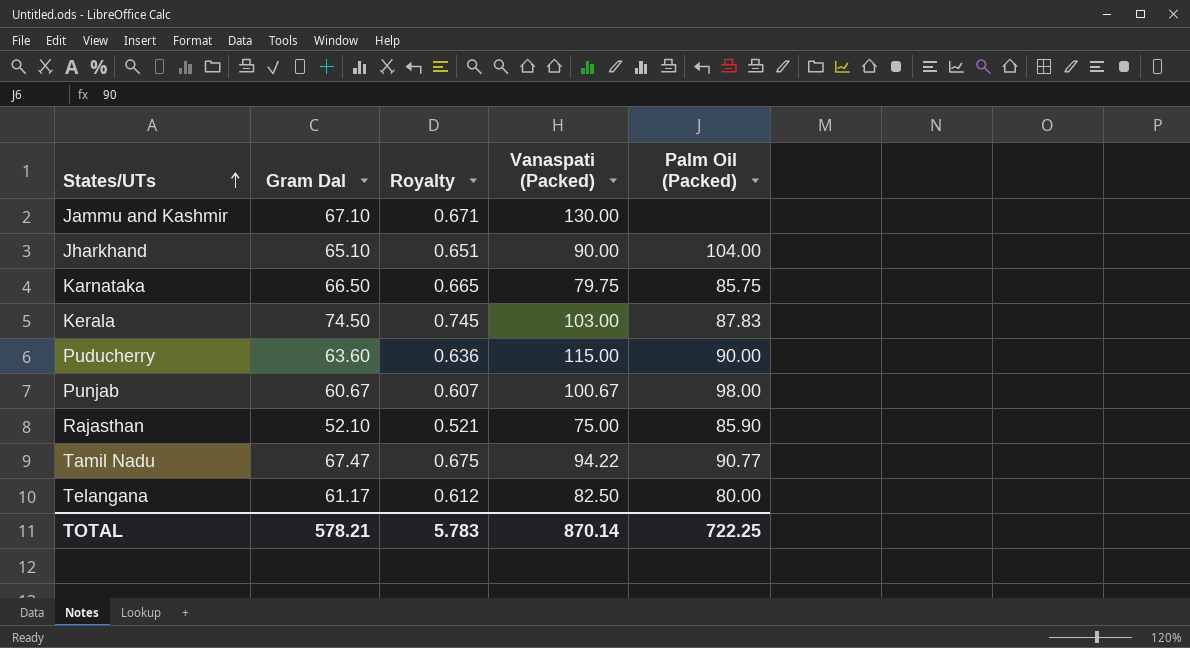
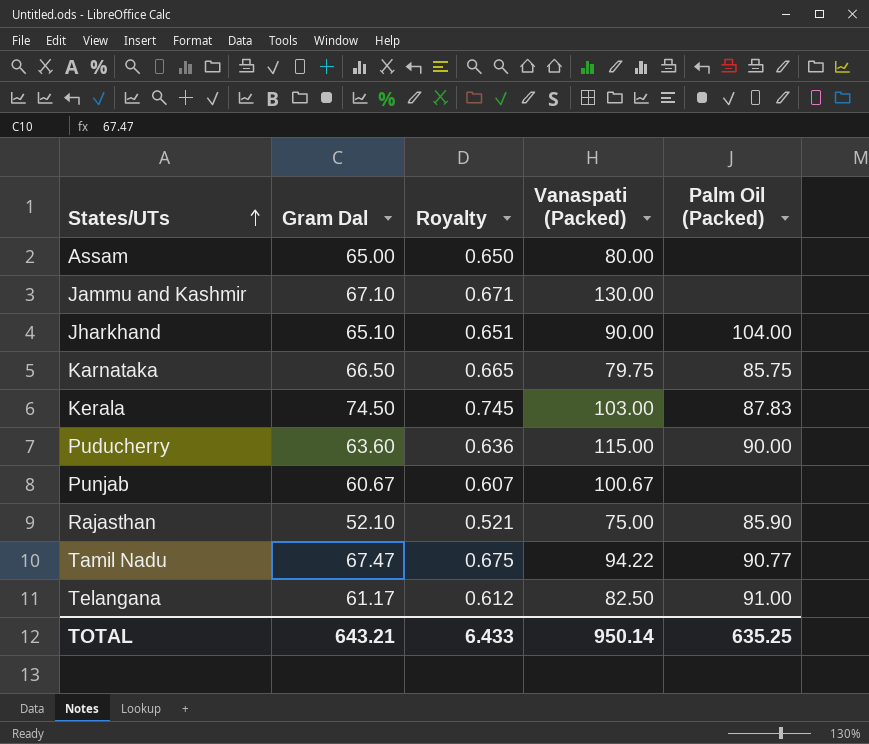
row Assam: none -> 65.00 | 0.650 | 80.00 | none
Punjab | Palm Oil (Packed): 98.00 -> none
Telangana | Palm Oil (Packed): 80.00 -> 91.00
TOTAL | Gram Dal: 578.21 -> 643.21
TOTAL | Royalty: 5.783 -> 6.433
TOTAL | Vanaspati (Packed): 870.14 -> 950.14
TOTAL | Palm Oil (Packed): 722.25 -> 635.25

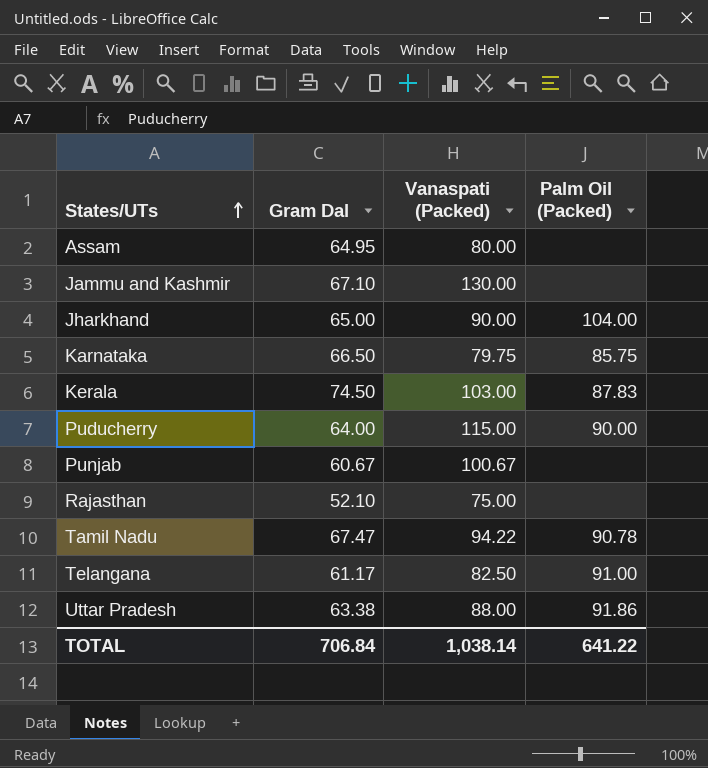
column Royalty | formula: [Gram Dal] * 0.01 -> none
Assam | Gram Dal: 65.00 -> 64.95
Jharkhand | Gram Dal: 65.10 -> 65.00
Puducherry | Gram Dal: 63.60 -> 64.00
Rajasthan | Palm Oil (Packed): 85.90 -> none
Tamil Nadu | Palm Oil (Packed): 90.77 -> 90.78
row Uttar Pradesh: none -> 63.38 | 88.00 | 91.86
TOTAL | Gram Dal: 643.21 -> 706.84
TOTAL | Vanaspati (Packed): 950.14 -> 1,038.14
TOTAL | Palm Oil (Packed): 635.25 -> 641.22

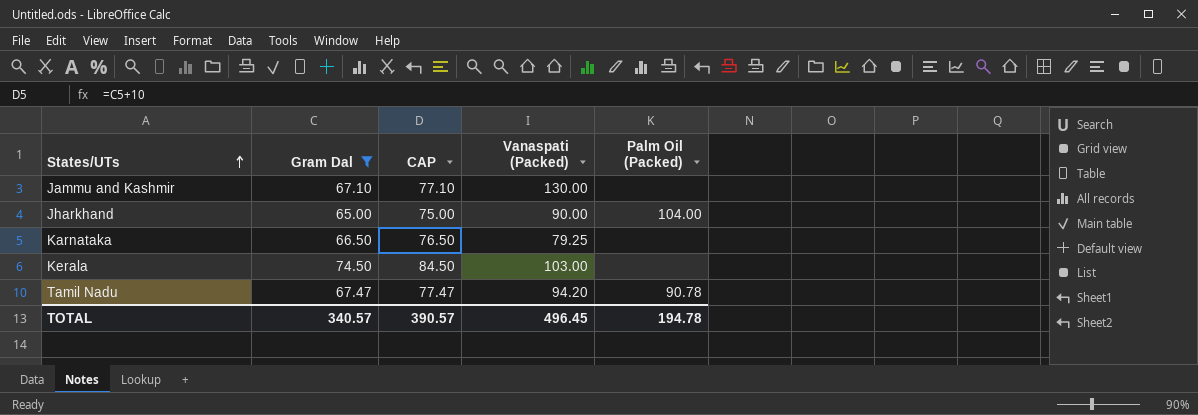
filter: none -> Gram Dal >= 65.00
column CAP | formula: none -> [Gram Dal] + 10
Karnataka | Vanaspati (Packed): 79.75 -> 79.25
Karnataka | Palm Oil (Packed): 85.75 -> none
Kerala | Palm Oil (Packed): 87.83 -> none
Tamil Nadu | Vanaspati (Packed): 94.22 -> 94.20
TOTAL | Gram Dal: 706.84 -> 340.57
TOTAL | Vanaspati (Packed): 1,038.14 -> 496.45
TOTAL | Palm Oil (Packed): 641.22 -> 194.78

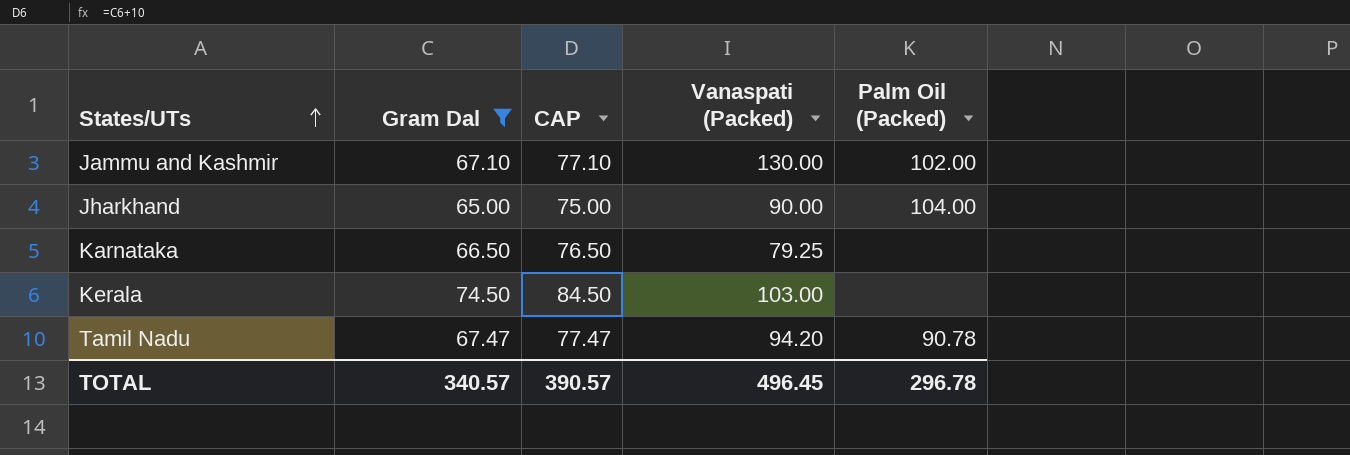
Jammu and Kashmir | Palm Oil (Packed): none -> 102.00
TOTAL | Palm Oil (Packed): 194.78 -> 296.78

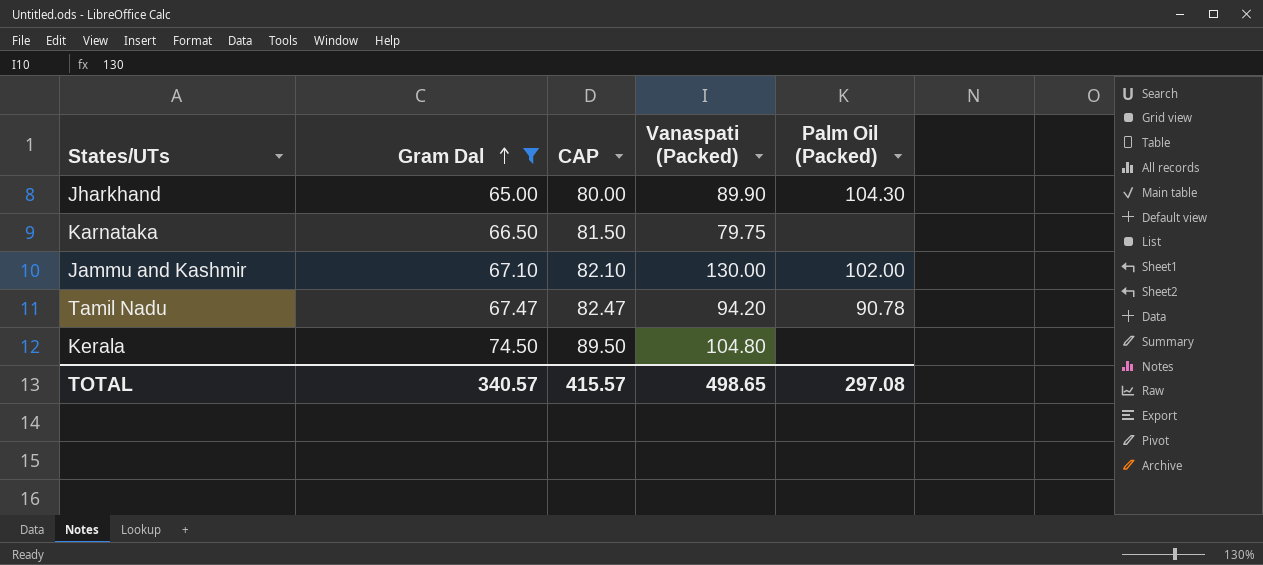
row order: States/UTs ascending -> Gram Dal ascending
column CAP | formula: [Gram Dal] + 10 -> [Gram Dal] + 15
Jharkhand | Vanaspati (Packed): 90.00 -> 89.90
Jharkhand | Palm Oil (Packed): 104.00 -> 104.30
Karnataka | Vanaspati (Packed): 79.25 -> 79.75
Kerala | Vanaspati (Packed): 103.00 -> 104.80
TOTAL | CAP: 390.57 -> 415.57
TOTAL | Vanaspati (Packed): 496.45 -> 498.65
TOTAL | Palm Oil (Packed): 296.78 -> 297.08

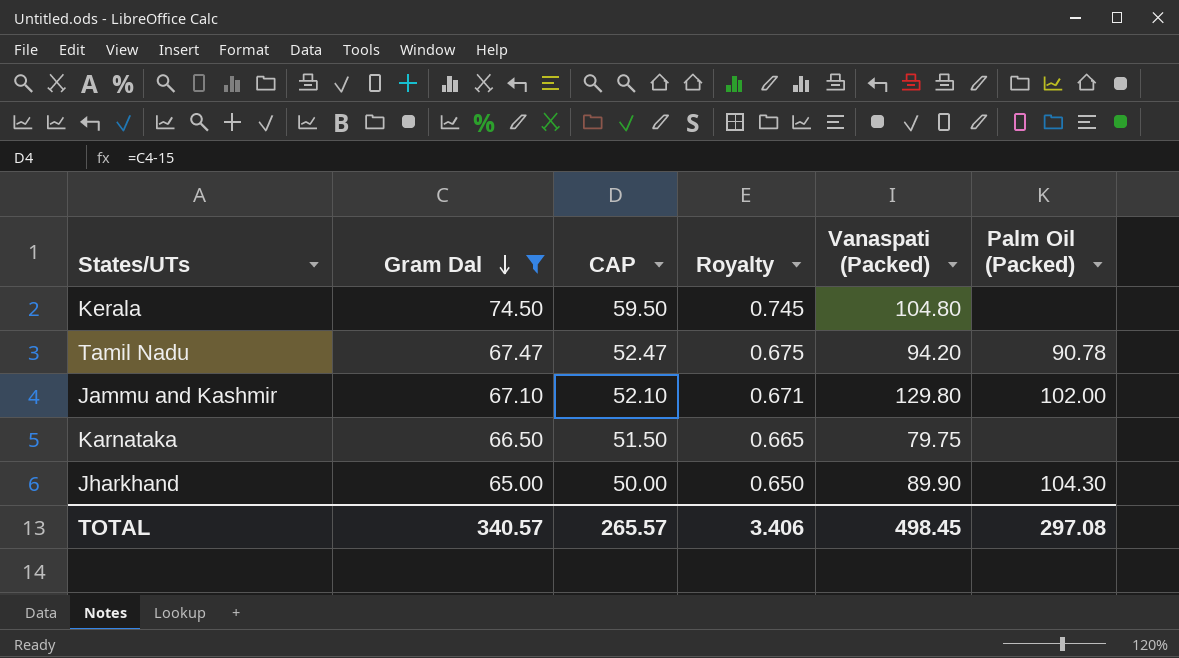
row order: Gram Dal ascending -> Gram Dal descending
column CAP | formula: [Gram Dal] + 15 -> [Gram Dal] - 15
column Royalty | formula: none -> [Gram Dal] * 0.01
Jammu and Kashmir | Vanaspati (Packed): 130.00 -> 129.80
TOTAL | CAP: 415.57 -> 265.57
TOTAL | Vanaspati (Packed): 498.65 -> 498.45

